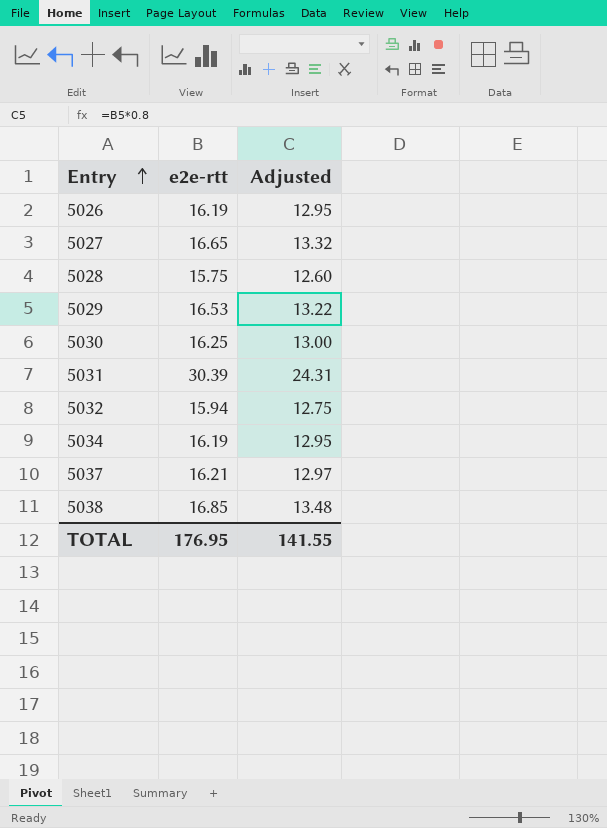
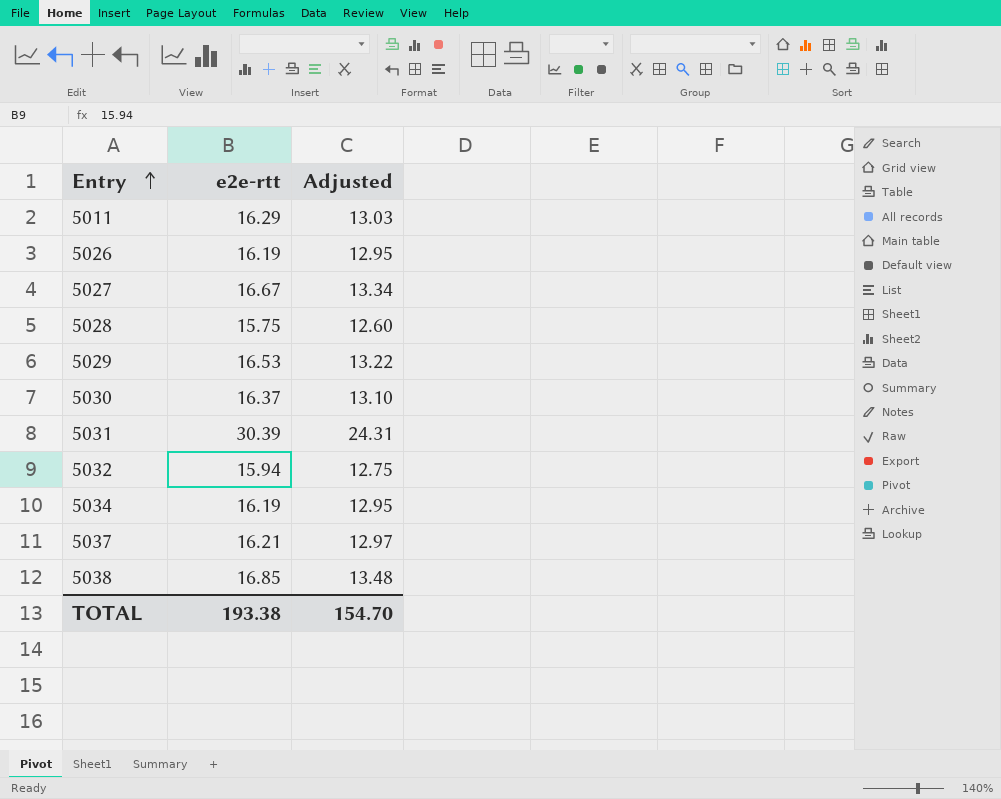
row 5011: none -> 16.29 | 13.03
5027 | e2e-rtt: 16.65 -> 16.67
5027 | Adjusted: 13.32 -> 13.34
5030 | e2e-rtt: 16.25 -> 16.37
5030 | Adjusted: 13.00 -> 13.10
TOTAL | e2e-rtt: 176.95 -> 193.38
TOTAL | Adjusted: 141.55 -> 154.70

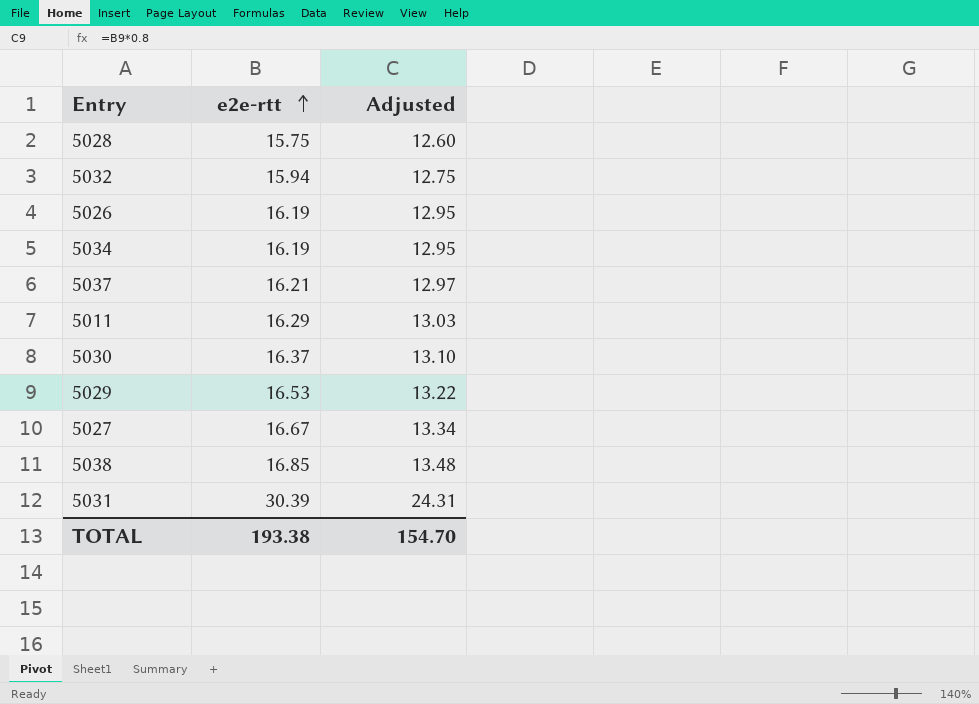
row order: Entry ascending -> e2e-rtt ascending

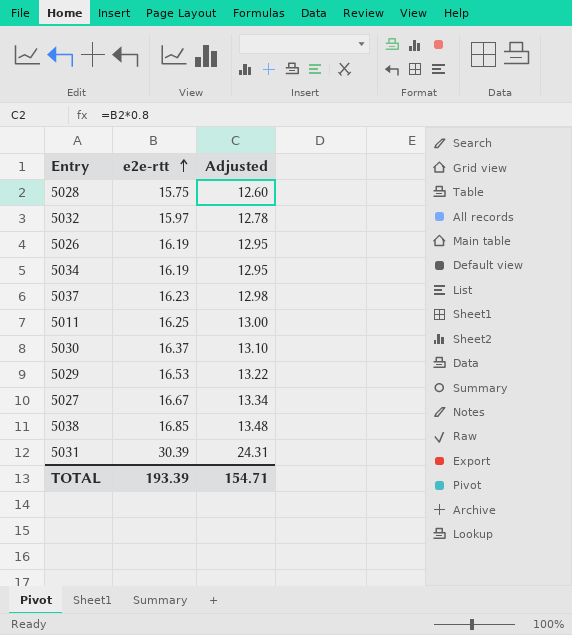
5032 | e2e-rtt: 15.94 -> 15.97
5032 | Adjusted: 12.75 -> 12.78
5037 | e2e-rtt: 16.21 -> 16.23
5037 | Adjusted: 12.97 -> 12.98
5011 | e2e-rtt: 16.29 -> 16.25
5011 | Adjusted: 13.03 -> 13.00
TOTAL | e2e-rtt: 193.38 -> 193.39
TOTAL | Adjusted: 154.70 -> 154.71

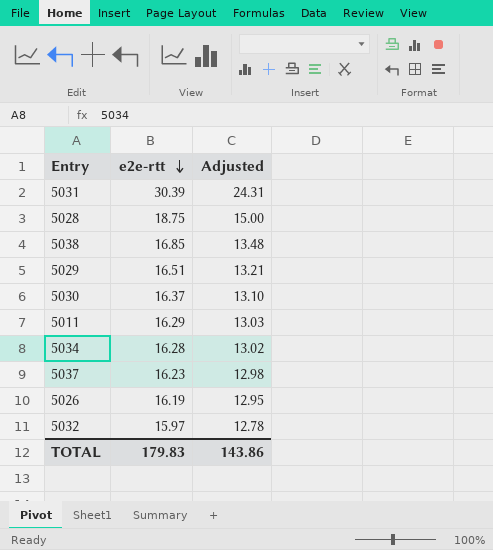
row order: e2e-rtt ascending -> e2e-rtt descending
row 5027: 16.67 | 13.34 -> none
5028 | e2e-rtt: 15.75 -> 18.75
5028 | Adjusted: 12.60 -> 15.00
5029 | e2e-rtt: 16.53 -> 16.51
5029 | Adjusted: 13.22 -> 13.21
5011 | e2e-rtt: 16.25 -> 16.29
5011 | Adjusted: 13.00 -> 13.03
5034 | e2e-rtt: 16.19 -> 16.28
5034 | Adjusted: 12.95 -> 13.02
TOTAL | e2e-rtt: 193.39 -> 179.83
TOTAL | Adjusted: 154.71 -> 143.86

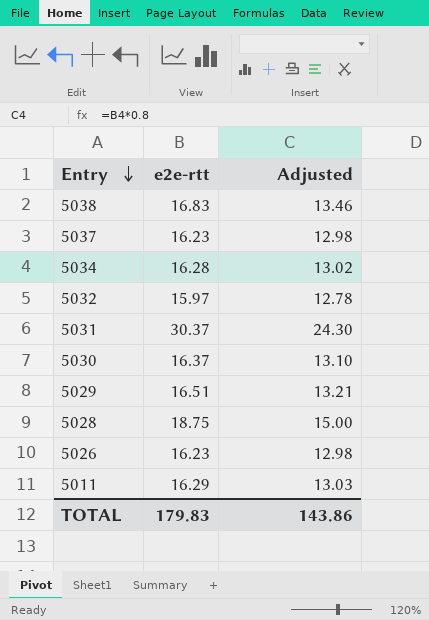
row order: e2e-rtt descending -> Entry descending
5038 | e2e-rtt: 16.85 -> 16.83
5038 | Adjusted: 13.48 -> 13.46
5031 | e2e-rtt: 30.39 -> 30.37
5031 | Adjusted: 24.31 -> 24.30
5026 | e2e-rtt: 16.19 -> 16.23
5026 | Adjusted: 12.95 -> 12.98

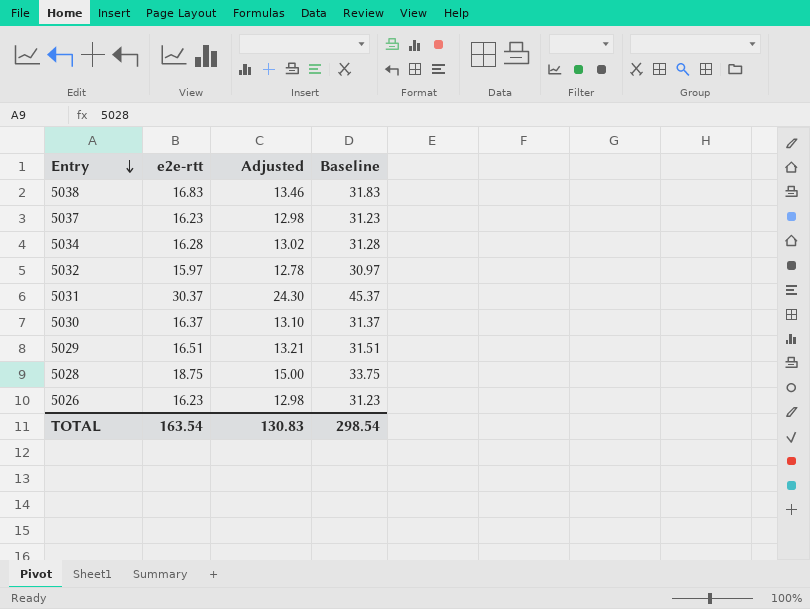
column Baseline | formula: none -> [e2e-rtt] + 15
row 5011: 16.29 | 13.03 -> none
TOTAL | e2e-rtt: 179.83 -> 163.54
TOTAL | Adjusted: 143.86 -> 130.83

